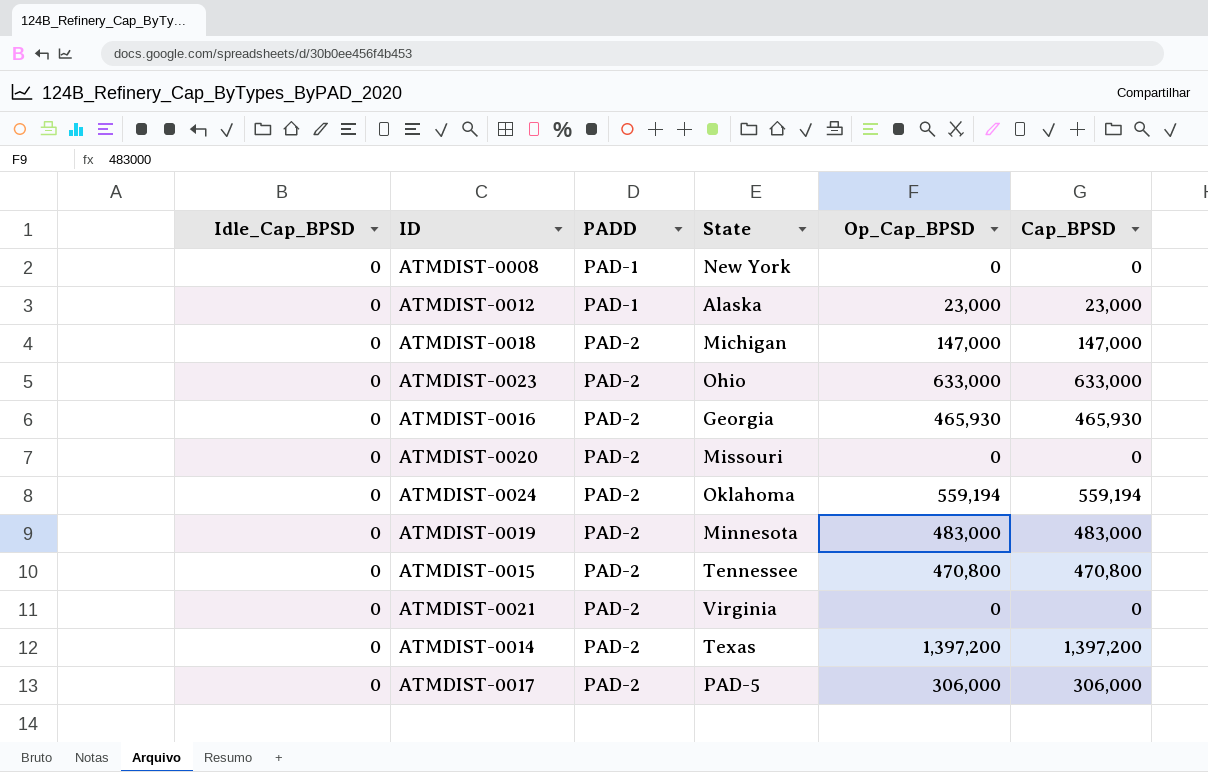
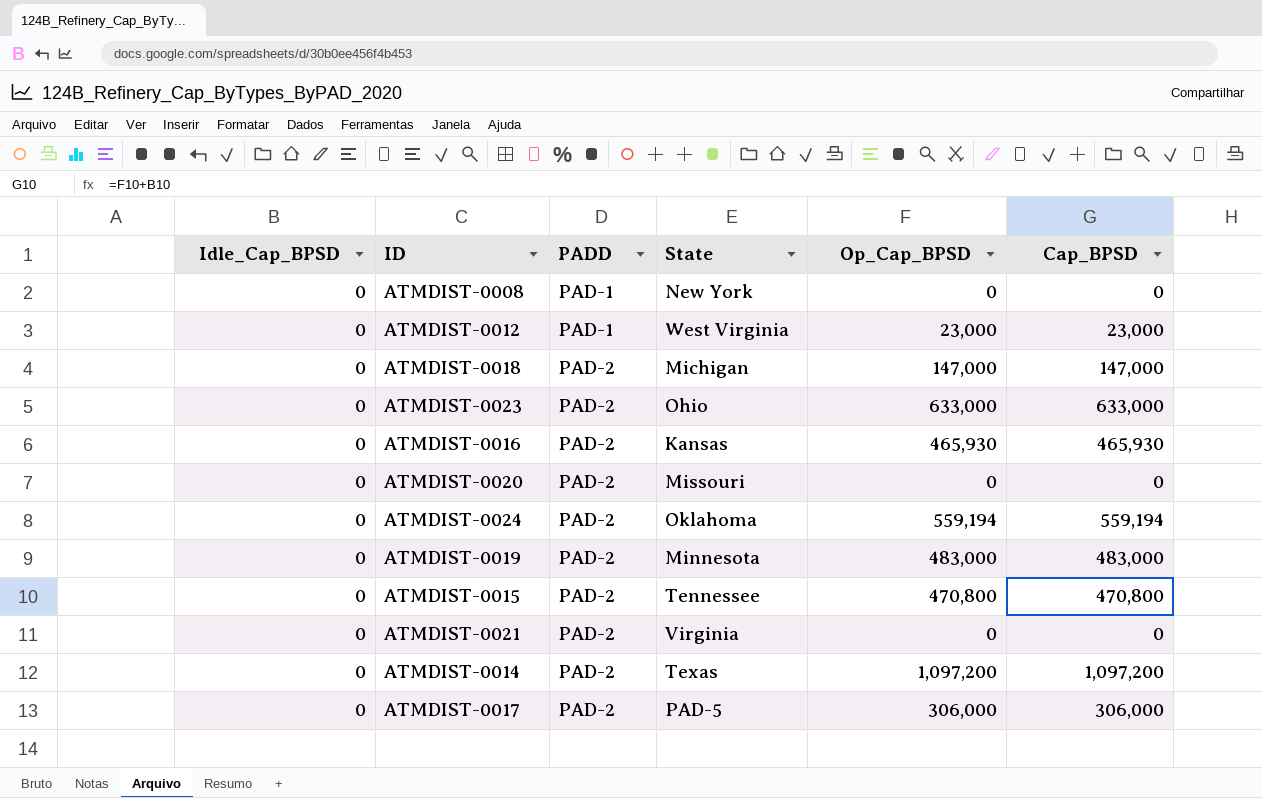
ATMDIST-0012 | State: Alaska -> West Virginia
ATMDIST-0016 | State: Georgia -> Kansas
ATMDIST-0014 | Op_Cap_BPSD: 1,397,200 -> 1,097,200
ATMDIST-0014 | Cap_BPSD: 1,397,200 -> 1,097,200

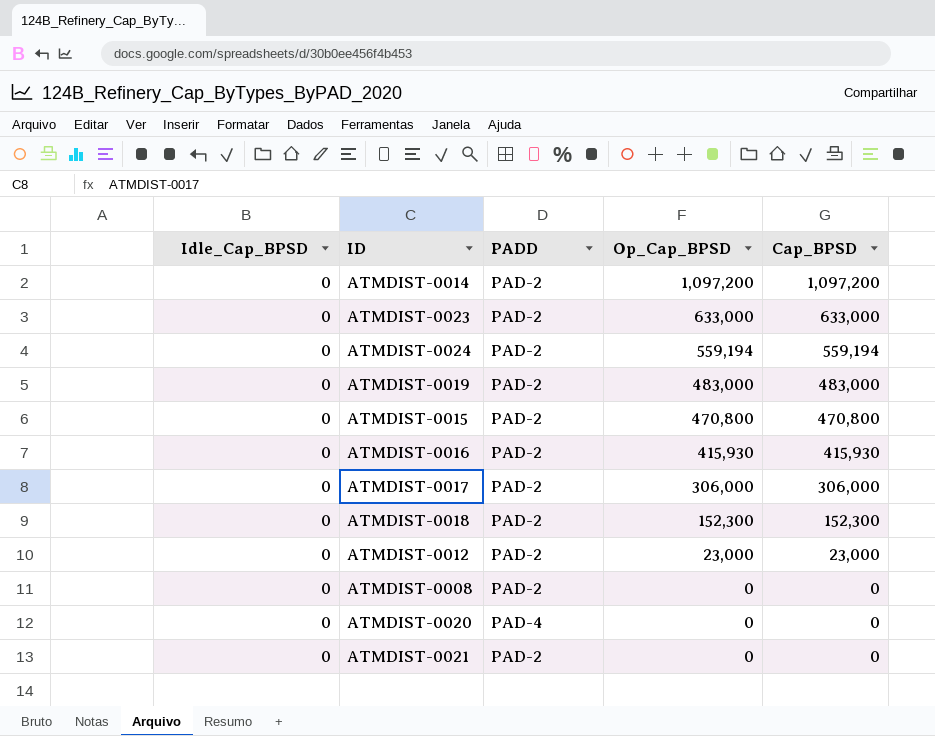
row order: PADD ascending -> Op_Cap_BPSD descending
column State | position: 4 -> none
ATMDIST-0016 | Op_Cap_BPSD: 465,930 -> 415,930
ATMDIST-0016 | Cap_BPSD: 465,930 -> 415,930
ATMDIST-0018 | Op_Cap_BPSD: 147,000 -> 152,300
ATMDIST-0018 | Cap_BPSD: 147,000 -> 152,300
ATMDIST-0012 | PADD: PAD-1 -> PAD-2
ATMDIST-0008 | PADD: PAD-1 -> PAD-2
ATMDIST-0020 | PADD: PAD-2 -> PAD-4

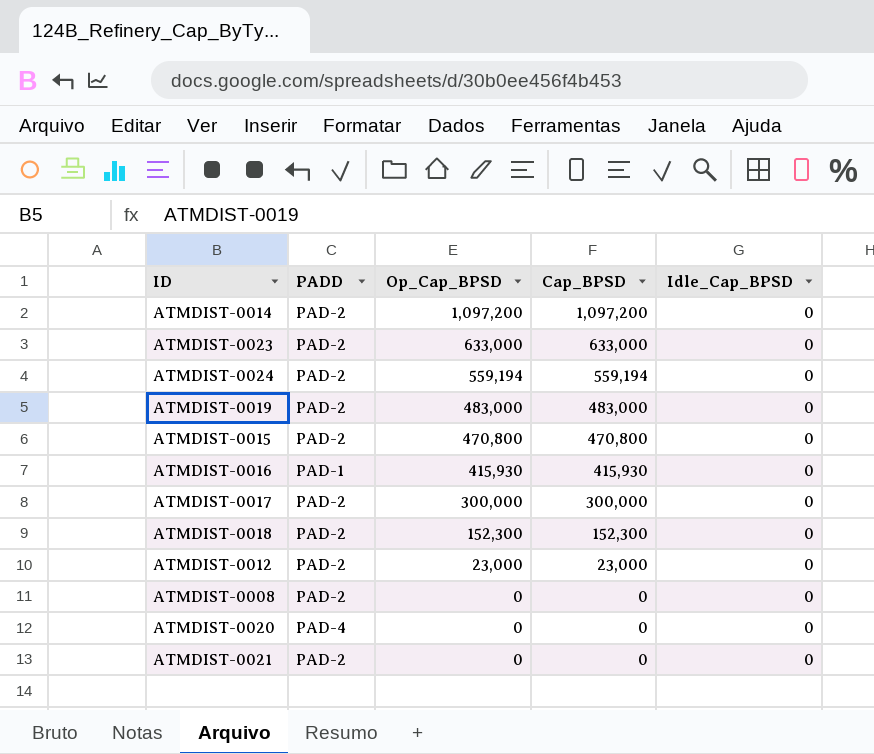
column Idle_Cap_BPSD | position: 1 -> 5
ATMDIST-0016 | PADD: PAD-2 -> PAD-1
ATMDIST-0017 | Op_Cap_BPSD: 306,000 -> 300,000
ATMDIST-0017 | Cap_BPSD: 306,000 -> 300,000

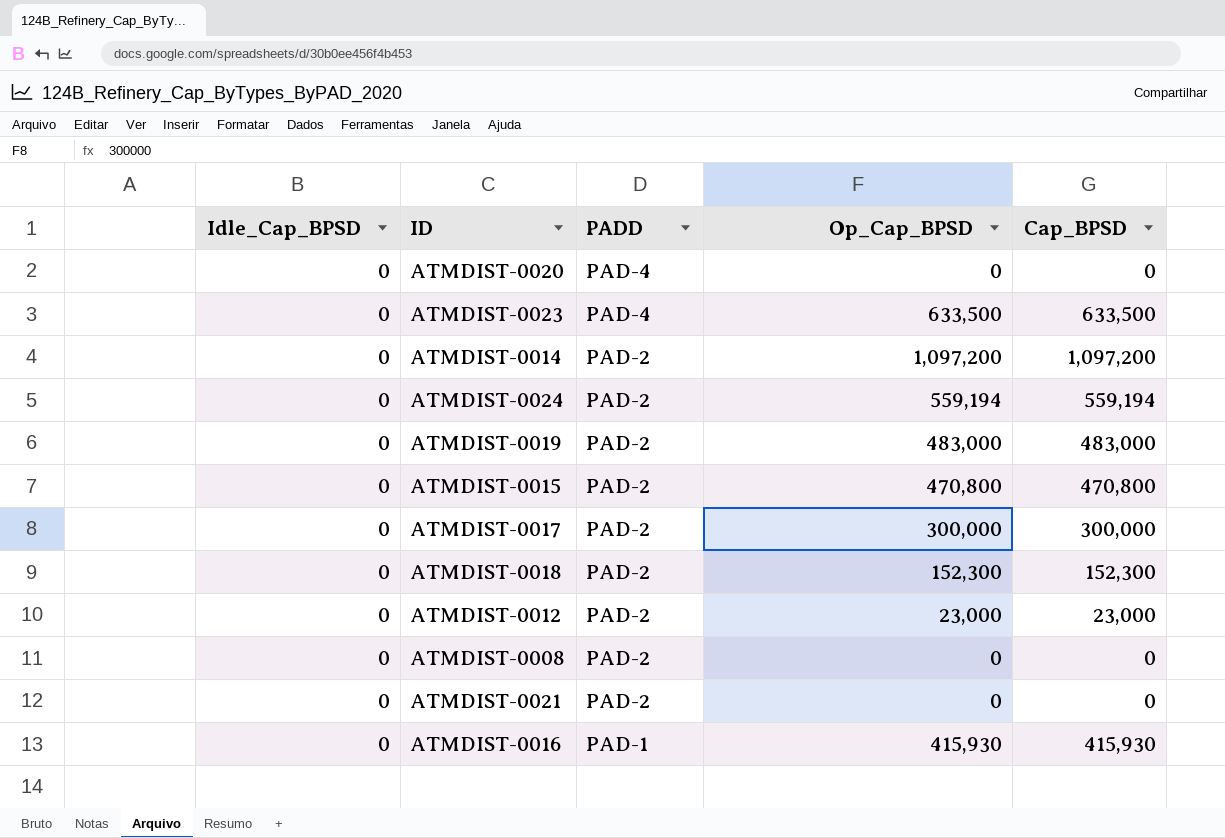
row order: Op_Cap_BPSD descending -> PADD descending
column Idle_Cap_BPSD | position: 5 -> 1
ATMDIST-0023 | PADD: PAD-2 -> PAD-4
ATMDIST-0023 | Op_Cap_BPSD: 633,000 -> 633,500
ATMDIST-0023 | Cap_BPSD: 633,000 -> 633,500

